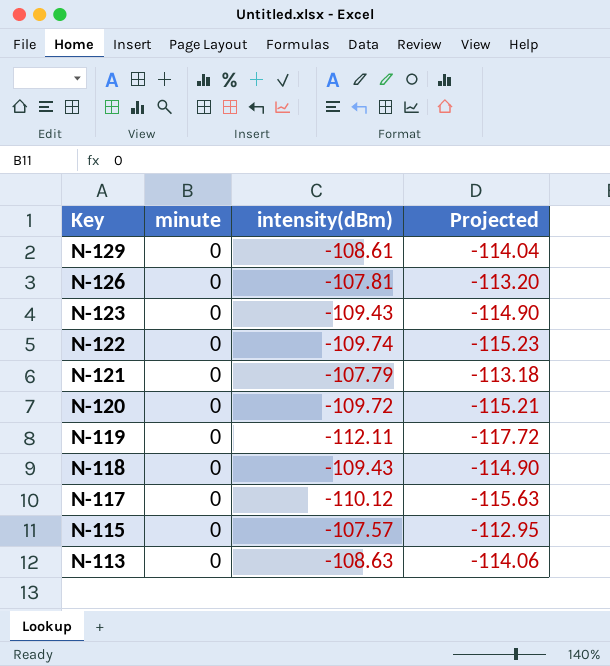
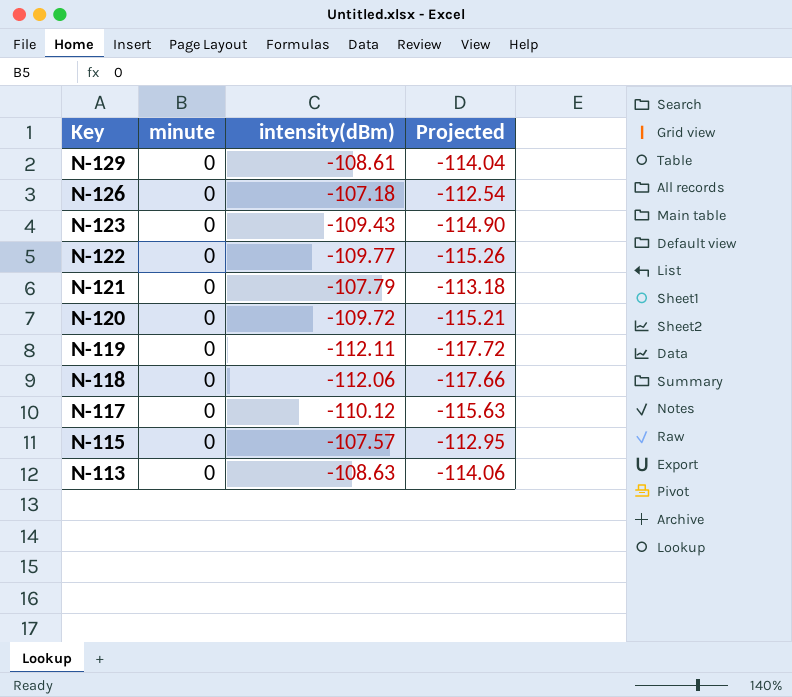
N-126 | intensity(dBm): -107.81 -> -107.18
N-126 | Projected: -113.20 -> -112.54
N-122 | intensity(dBm): -109.74 -> -109.77
N-122 | Projected: -115.23 -> -115.26
N-118 | intensity(dBm): -109.43 -> -112.06
N-118 | Projected: -114.90 -> -117.66

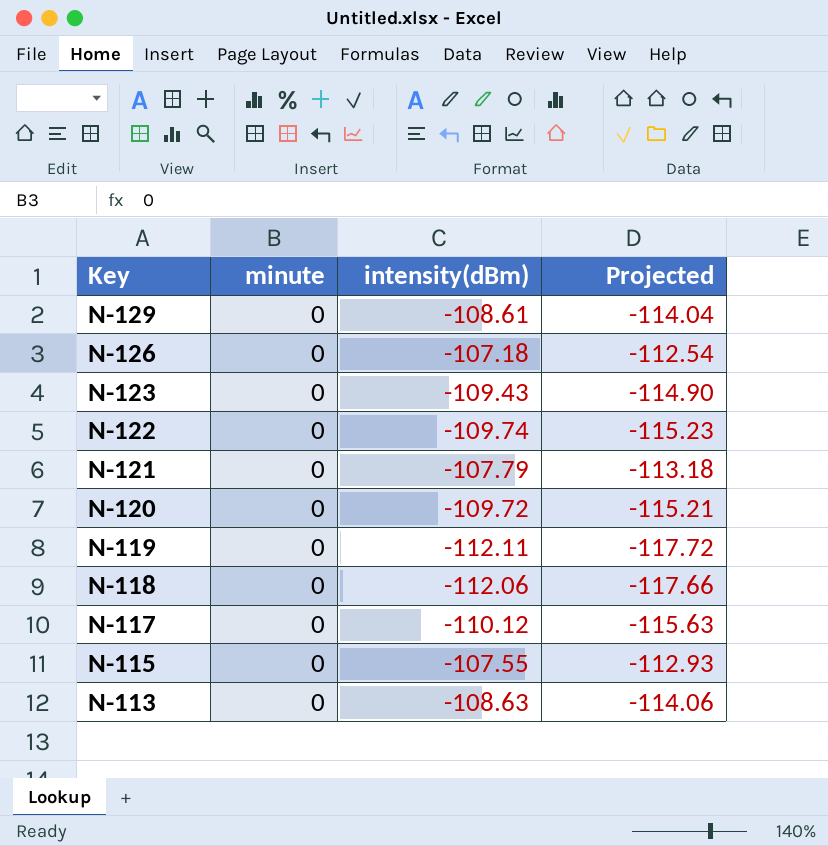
N-122 | intensity(dBm): -109.77 -> -109.74
N-122 | Projected: -115.26 -> -115.23
N-115 | intensity(dBm): -107.57 -> -107.55
N-115 | Projected: -112.95 -> -112.93

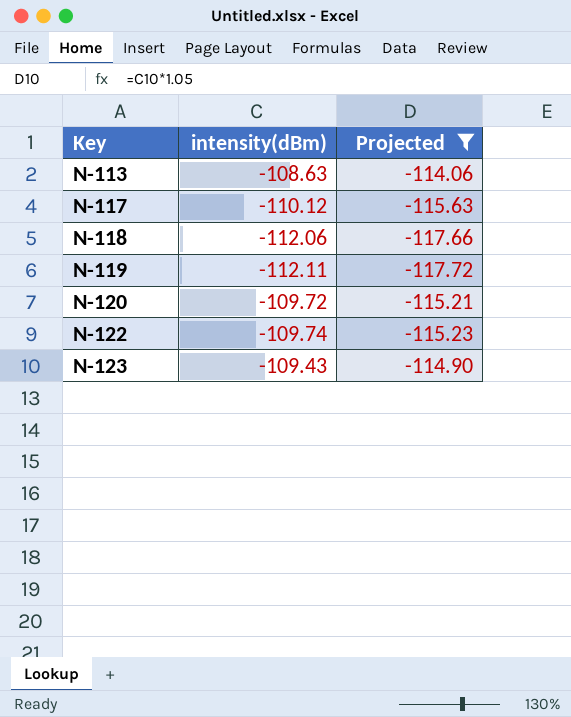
filter: none -> Projected <= -114.06
row order: Key descending -> Key ascending
column minute | position: 2 -> none

